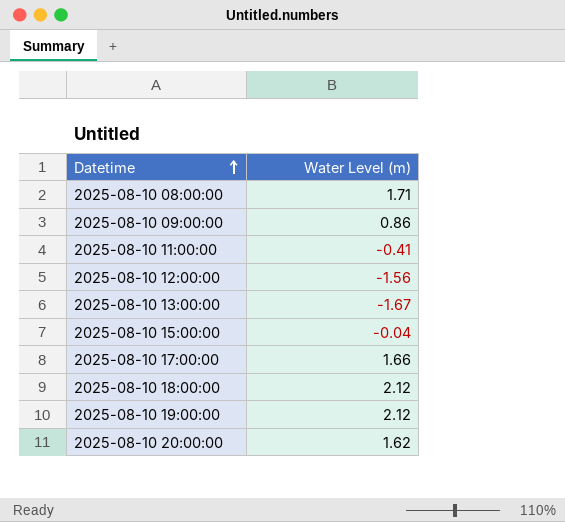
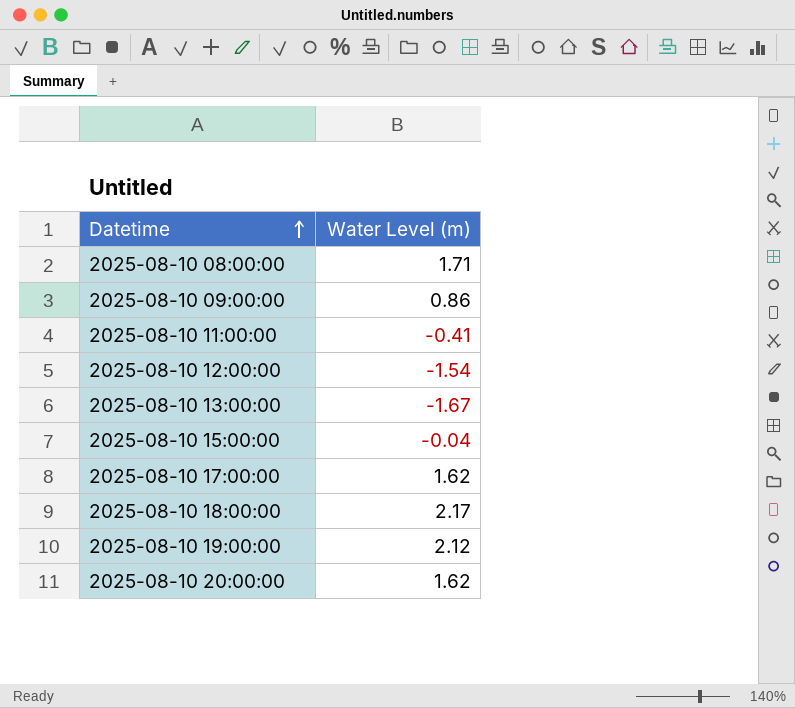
2025-08-10 12:00:00 | Water Level (m): -1.56 -> -1.54
2025-08-10 17:00:00 | Water Level (m): 1.66 -> 1.62
2025-08-10 18:00:00 | Water Level (m): 2.12 -> 2.17

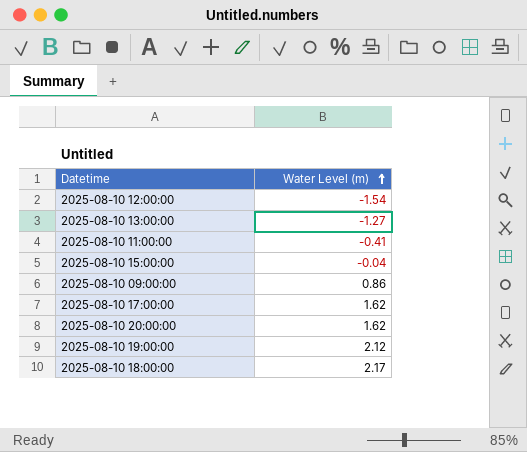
row order: Datetime ascending -> Water Level (m) ascending
row 2025-08-10 08:00:00: 1.71 -> none
2025-08-10 13:00:00 | Water Level (m): -1.67 -> -1.27

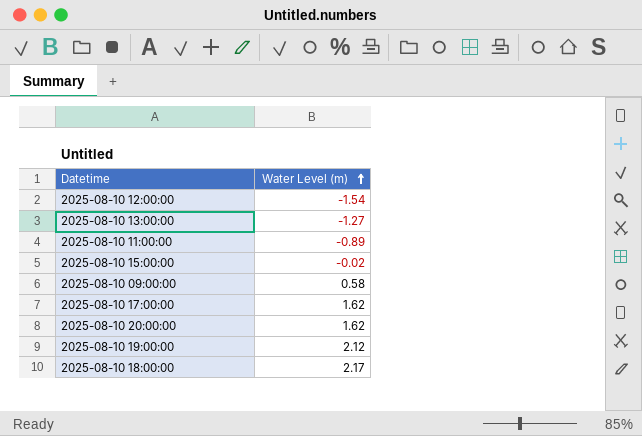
2025-08-10 11:00:00 | Water Level (m): -0.41 -> -0.89
2025-08-10 15:00:00 | Water Level (m): -0.04 -> -0.02
2025-08-10 09:00:00 | Water Level (m): 0.86 -> 0.58

